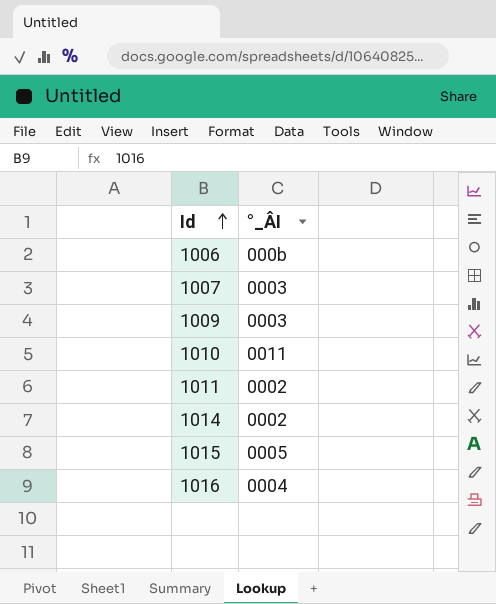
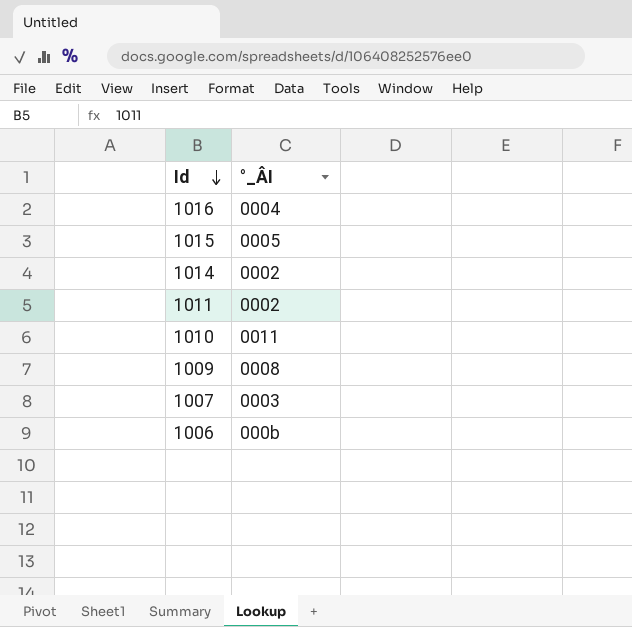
row order: Id ascending -> Id descending
1009 | °_ÂI: 0003 -> 0008

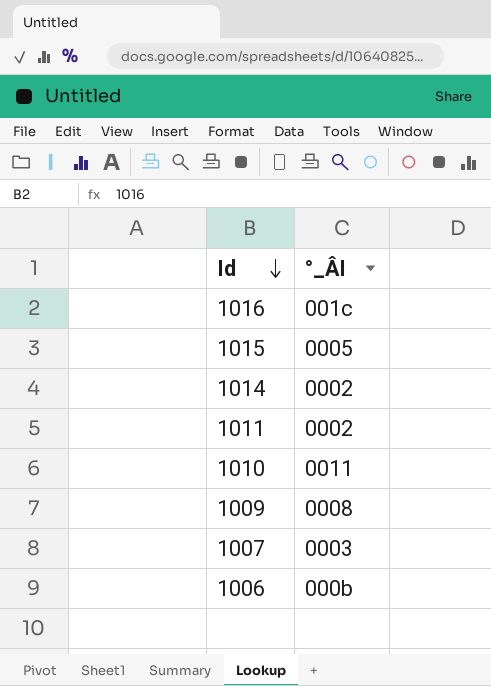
1016 | °_ÂI: 0004 -> 001c

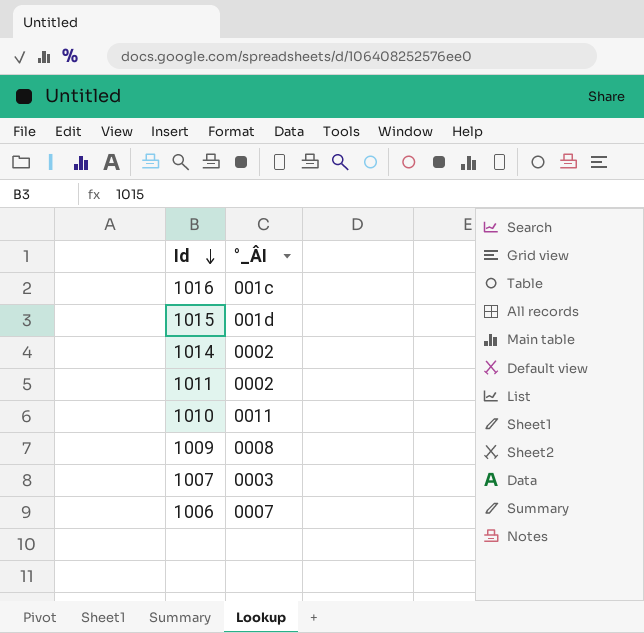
1015 | °_ÂI: 0005 -> 001d
1006 | °_ÂI: 000b -> 0007

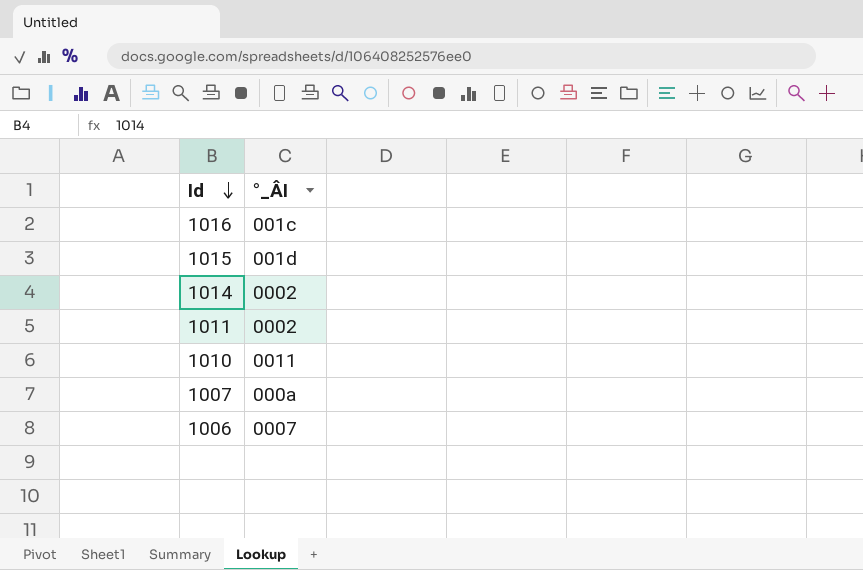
row 1009: 0008 -> none
1007 | °_ÂI: 0003 -> 000a

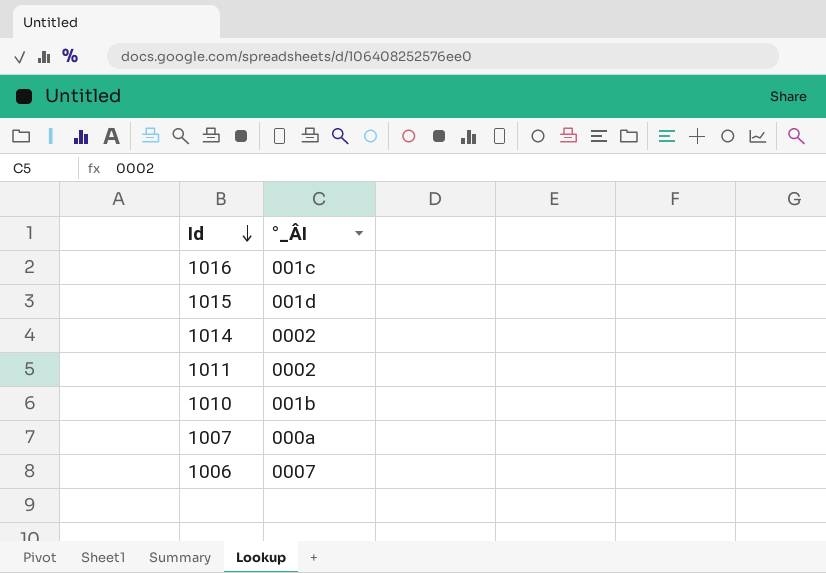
1010 | °_ÂI: 0011 -> 001b

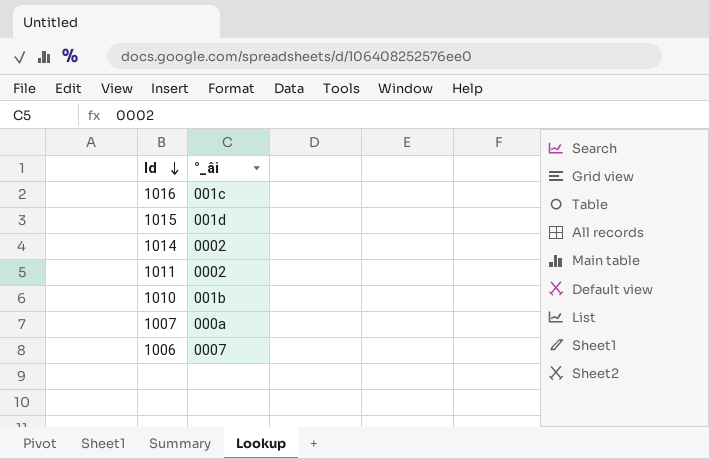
column name: °_ÂI -> °_âi

